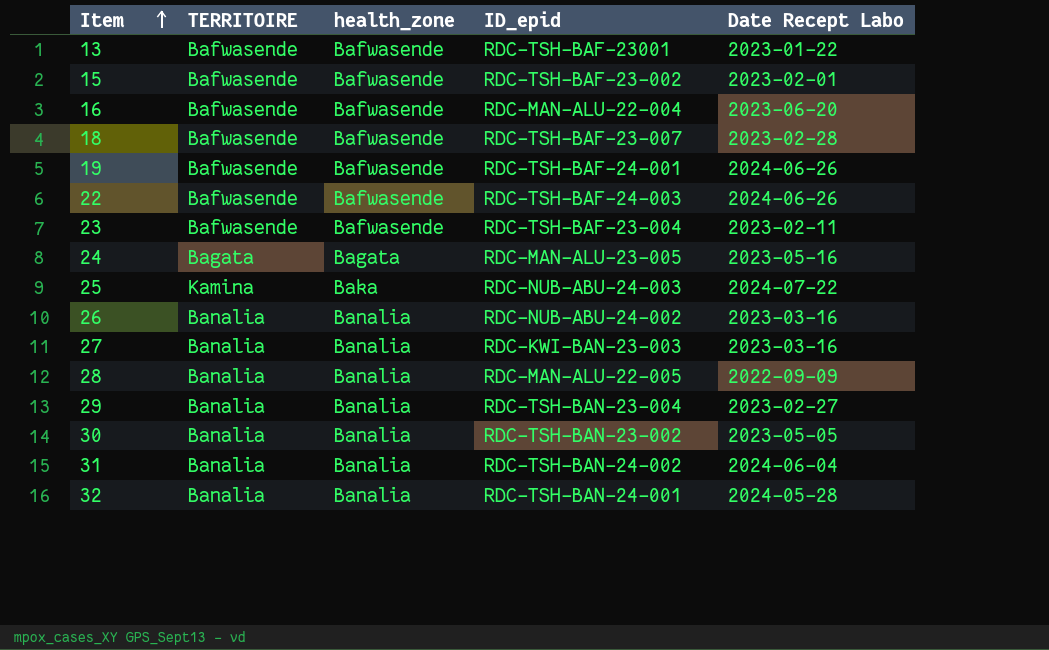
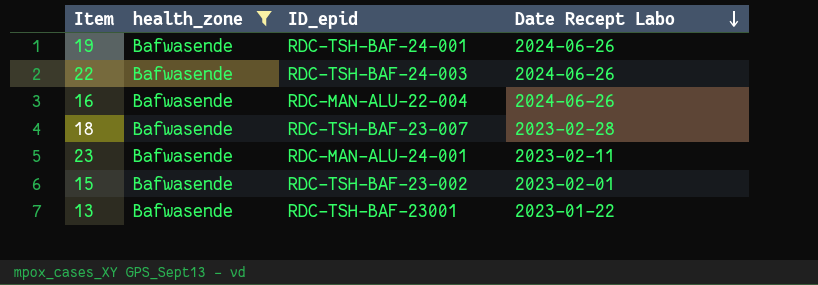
filter: none -> health_zone = Bafwasende
row order: Item ascending -> Date Recept Labo descending
column TERRITOIRE | position: 2 -> none
16 | Date Recept Labo: 2023-06-20 -> 2024-06-26
23 | ID_epid: RDC-TSH-BAF-23-004 -> RDC-MAN-ALU-24-001

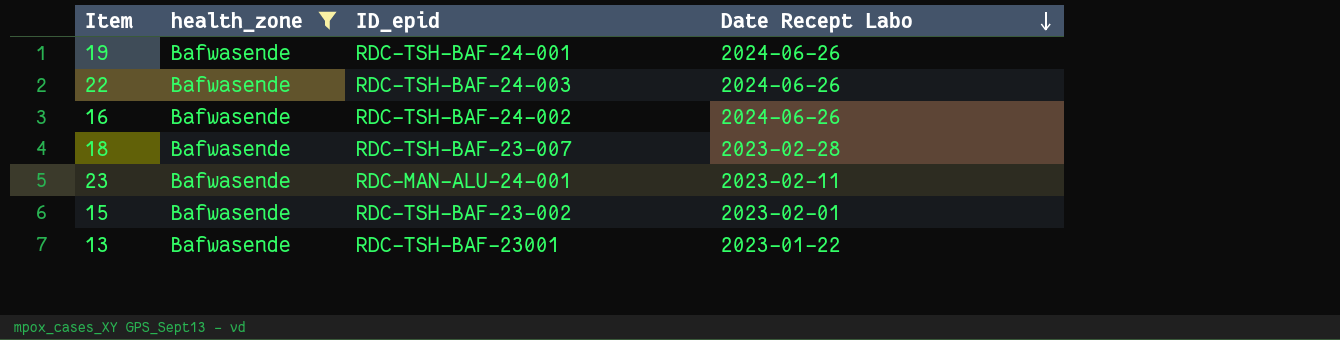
16 | ID_epid: RDC-MAN-ALU-22-004 -> RDC-TSH-BAF-24-002

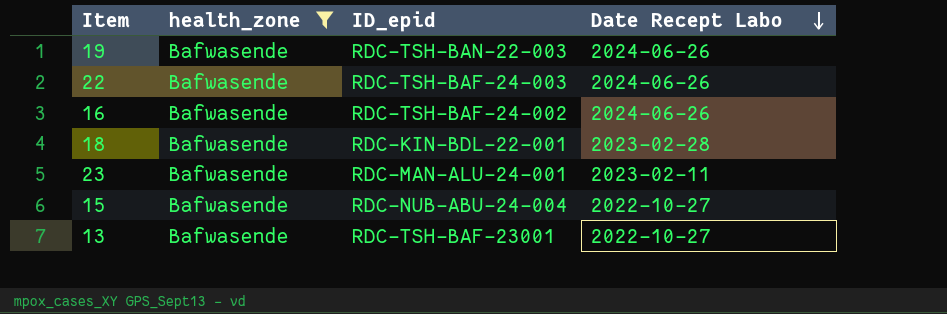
19 | ID_epid: RDC-TSH-BAF-24-001 -> RDC-TSH-BAN-22-003
18 | ID_epid: RDC-TSH-BAF-23-007 -> RDC-KIN-BDL-22-001
15 | ID_epid: RDC-TSH-BAF-23-002 -> RDC-NUB-ABU-24-004
15 | Date Recept Labo: 2023-02-01 -> 2022-10-27
13 | Date Recept Labo: 2023-01-22 -> 2022-10-27

